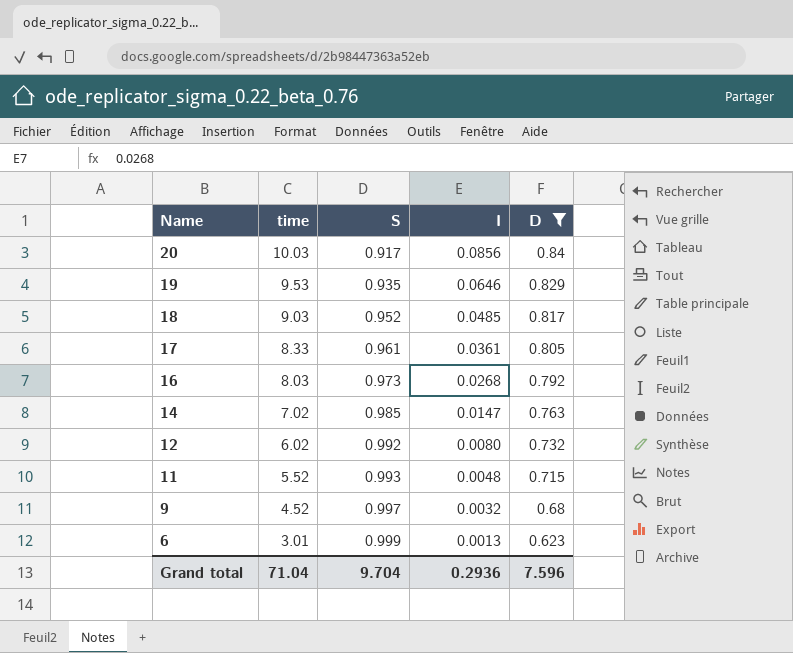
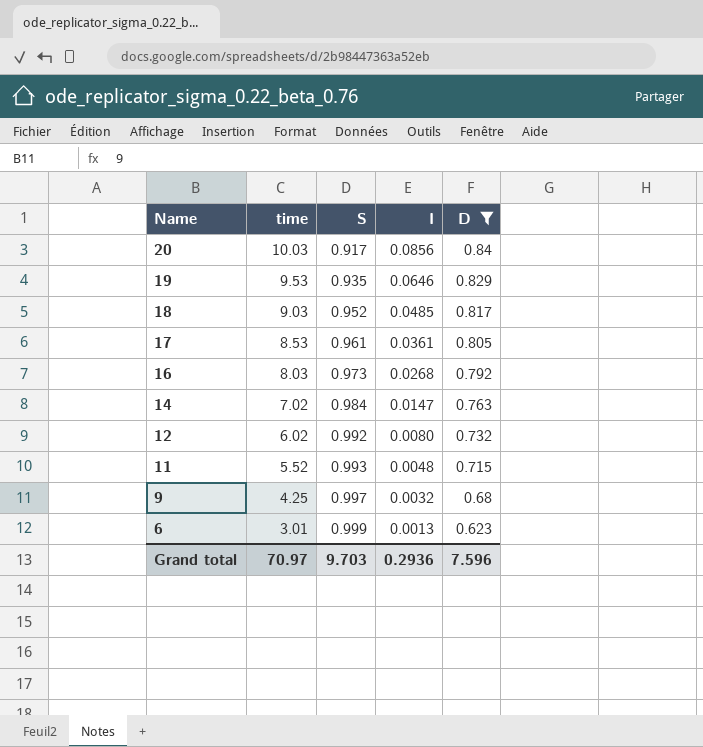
17 | time: 8.33 -> 8.53
14 | S: 0.985 -> 0.984
9 | time: 4.52 -> 4.25
Grand total | time: 71.04 -> 70.97
Grand total | S: 9.704 -> 9.703

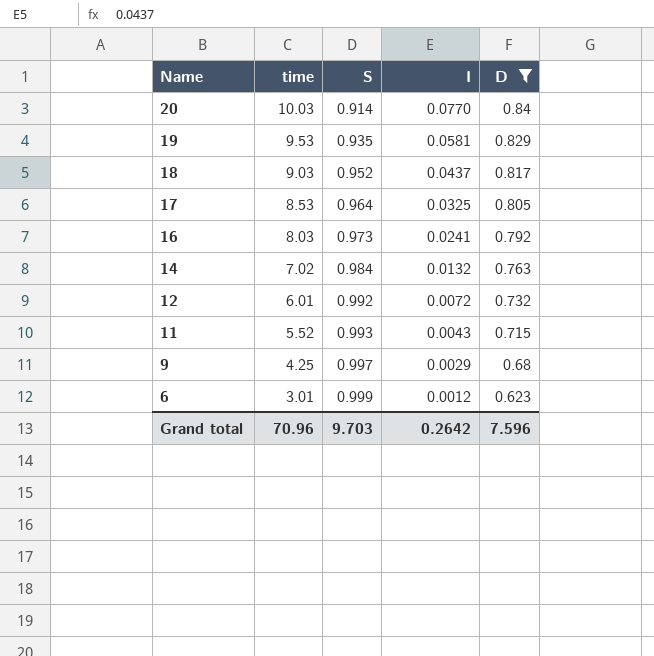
20 | S: 0.917 -> 0.914
20 | I: 0.0856 -> 0.0770
19 | I: 0.0646 -> 0.0581
18 | I: 0.0485 -> 0.0437
17 | S: 0.961 -> 0.964
17 | I: 0.0361 -> 0.0325
16 | I: 0.0268 -> 0.0241
14 | I: 0.0147 -> 0.0132
12 | time: 6.02 -> 6.01
12 | I: 0.0080 -> 0.0072
11 | I: 0.0048 -> 0.0043
9 | I: 0.0032 -> 0.0029
6 | I: 0.0013 -> 0.0012
Grand total | time: 70.97 -> 70.96
Grand total | I: 0.2936 -> 0.2642

